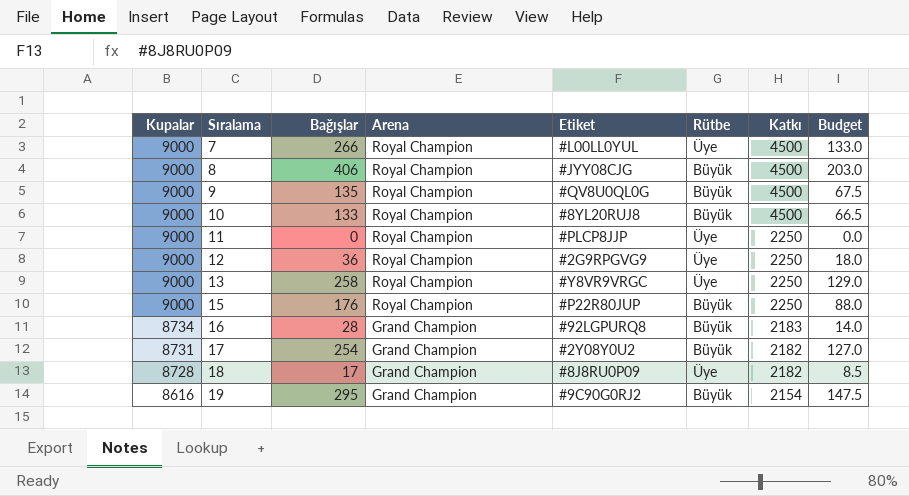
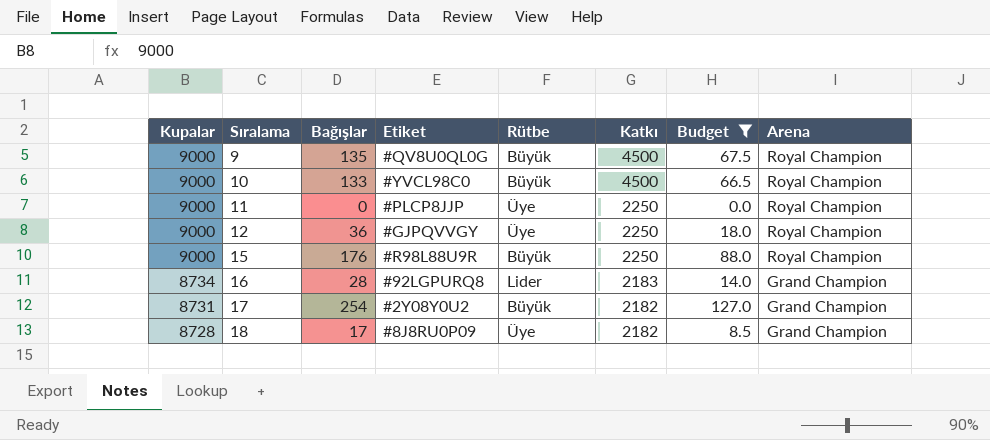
filter: none -> Budget <= 127.0
column Arena | position: 4 -> 8
10 | Etiket: #8YL20RUJ8 -> #YVCL98C0
12 | Etiket: #2G9RPGVG9 -> #GJPQVVGY
15 | Etiket: #P22R80JUP -> #R98L88U9R
16 | Rütbe: Büyük -> Lider

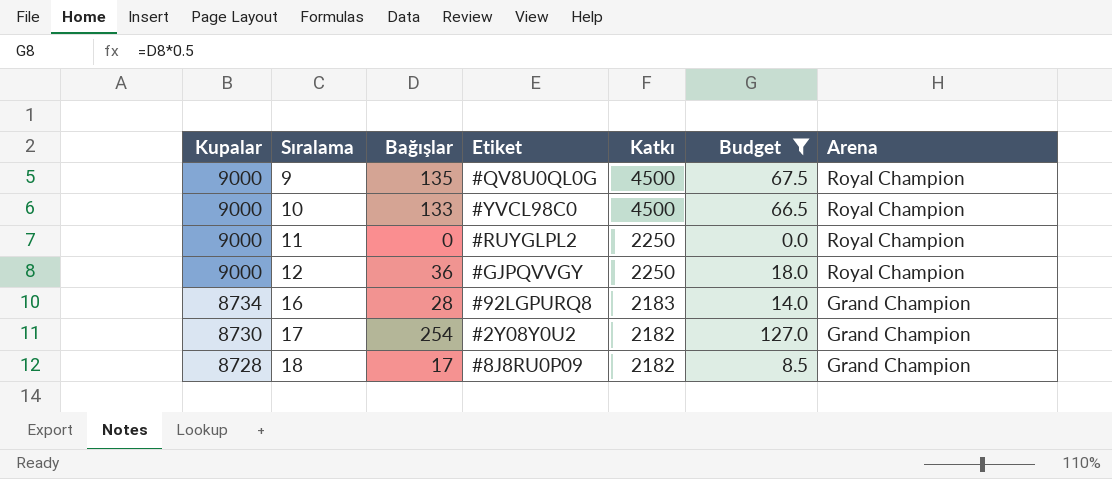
column Rütbe | position: 5 -> none
row 15: 9000 | 176 | #R98L88U9R | Büyük | 2250 | 88.0 | Royal Champion -> none
11 | Etiket: #PLCP8JJP -> #RUYGLPL2
17 | Kupalar: 8731 -> 8730

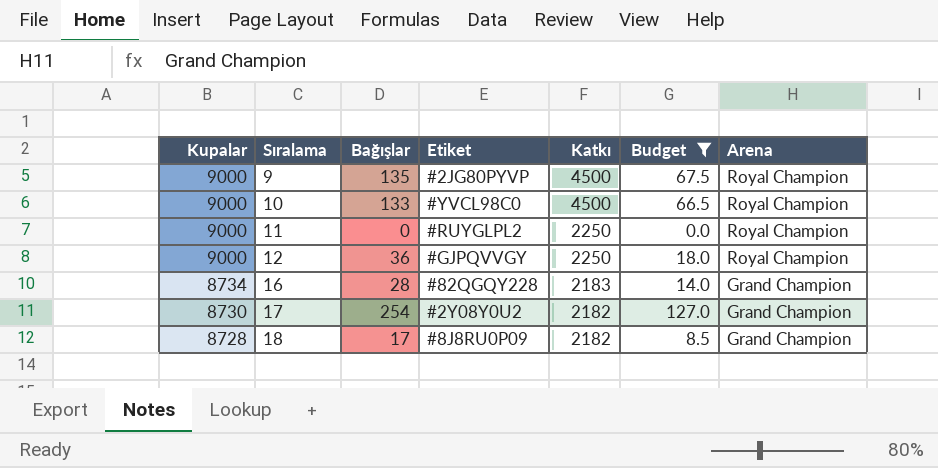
9 | Etiket: #QV8U0QL0G -> #2JG80PYVP
16 | Etiket: #92LGPURQ8 -> #82QGQY228

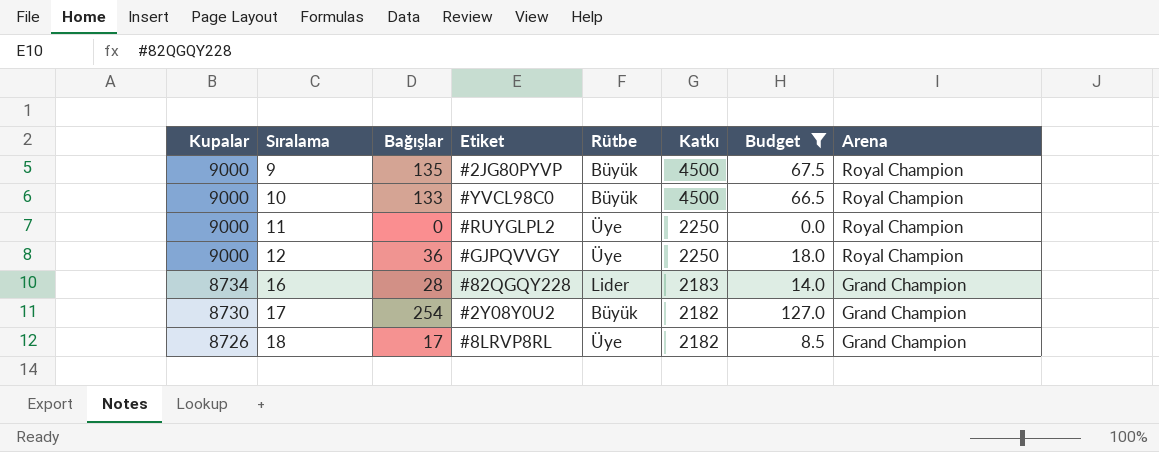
column Rütbe | position: none -> 5
18 | Kupalar: 8728 -> 8726
18 | Etiket: #8J8RU0P09 -> #8LRVP8RL

